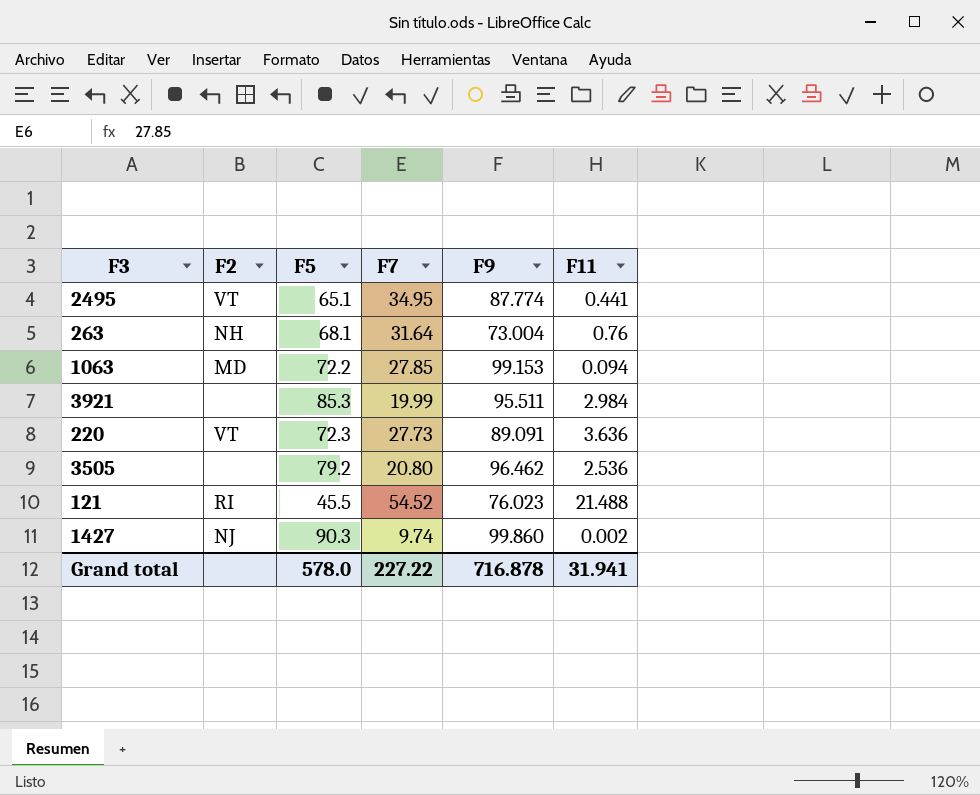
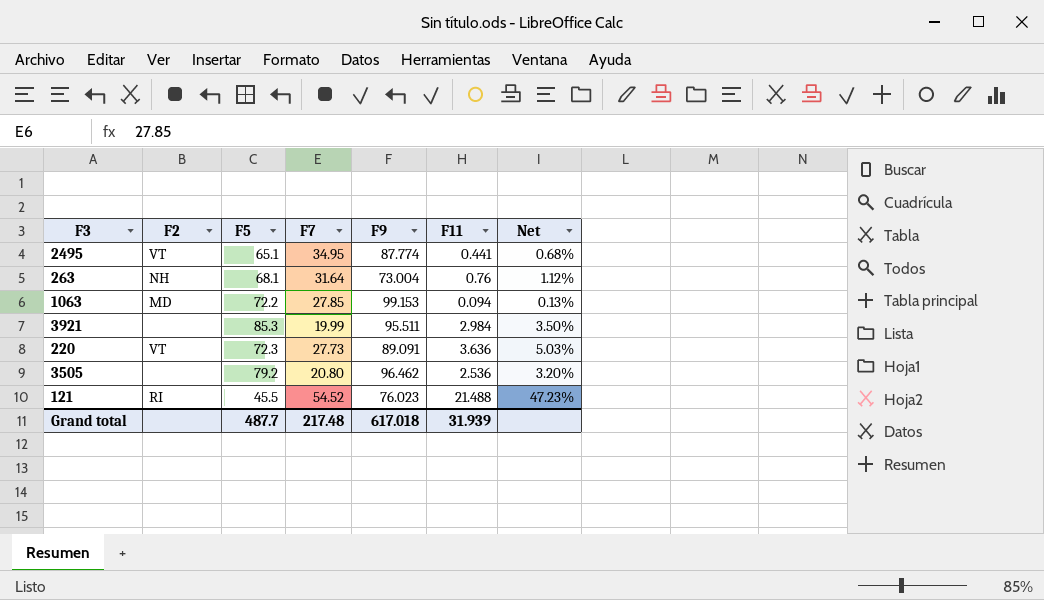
column Net | formula: none -> [F11] / [F5]
row 1427: NJ | 90.3 | 9.74 | 99.860 | 0.002 -> none
Grand total | F5: 578.0 -> 487.7
Grand total | F7: 227.22 -> 217.48
Grand total | F9: 716.878 -> 617.018
Grand total | F11: 31.941 -> 31.939

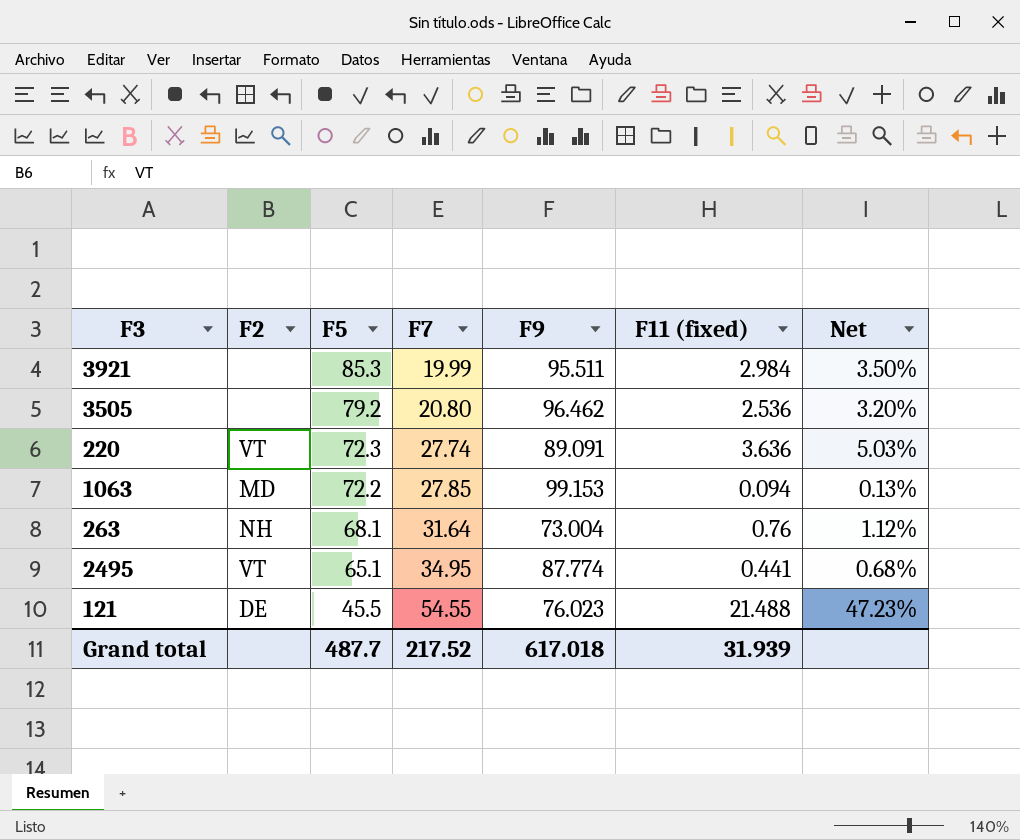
row order: none -> F5 descending
column name: F11 -> F11 (fixed)
220 | F7: 27.73 -> 27.74
121 | F2: RI -> DE
121 | F7: 54.52 -> 54.55
Grand total | F7: 217.48 -> 217.52

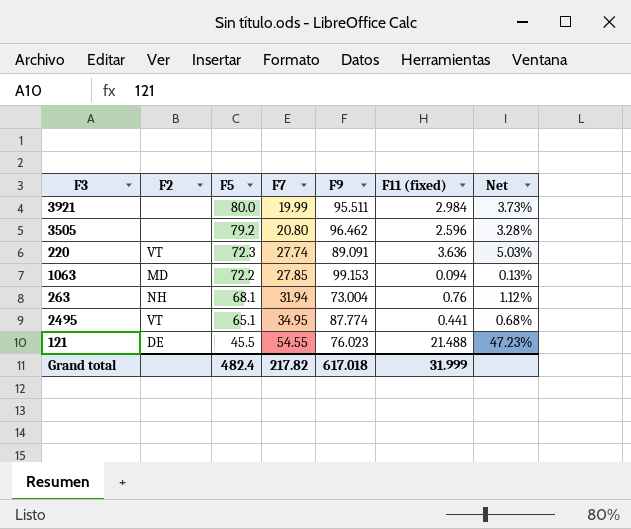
3921 | F5: 85.3 -> 80.0
3921 | Net: 3.50% -> 3.73%
3505 | F11 (fixed): 2.536 -> 2.596
3505 | Net: 3.20% -> 3.28%
263 | F7: 31.64 -> 31.94
Grand total | F5: 487.7 -> 482.4
Grand total | F7: 217.52 -> 217.82
Grand total | F11 (fixed): 31.939 -> 31.999

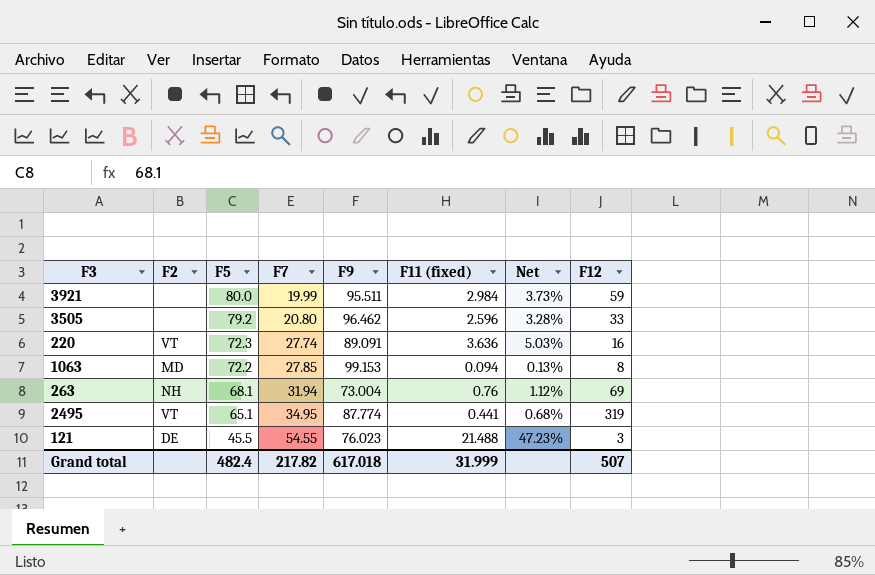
column F12 | position: none -> 8

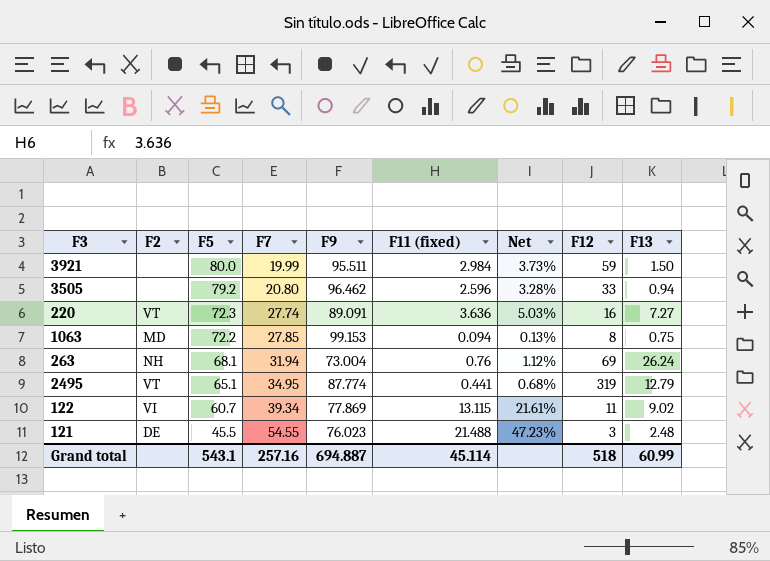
column F13 | position: none -> 9
row 122: none -> VI | 60.7 | 39.34 | 77.869 | 13.115 | 21.61% | 11 | 9.02
Grand total | F5: 482.4 -> 543.1
Grand total | F7: 217.82 -> 257.16
Grand total | F9: 617.018 -> 694.887
Grand total | F11 (fixed): 31.999 -> 45.114
Grand total | F12: 507 -> 518

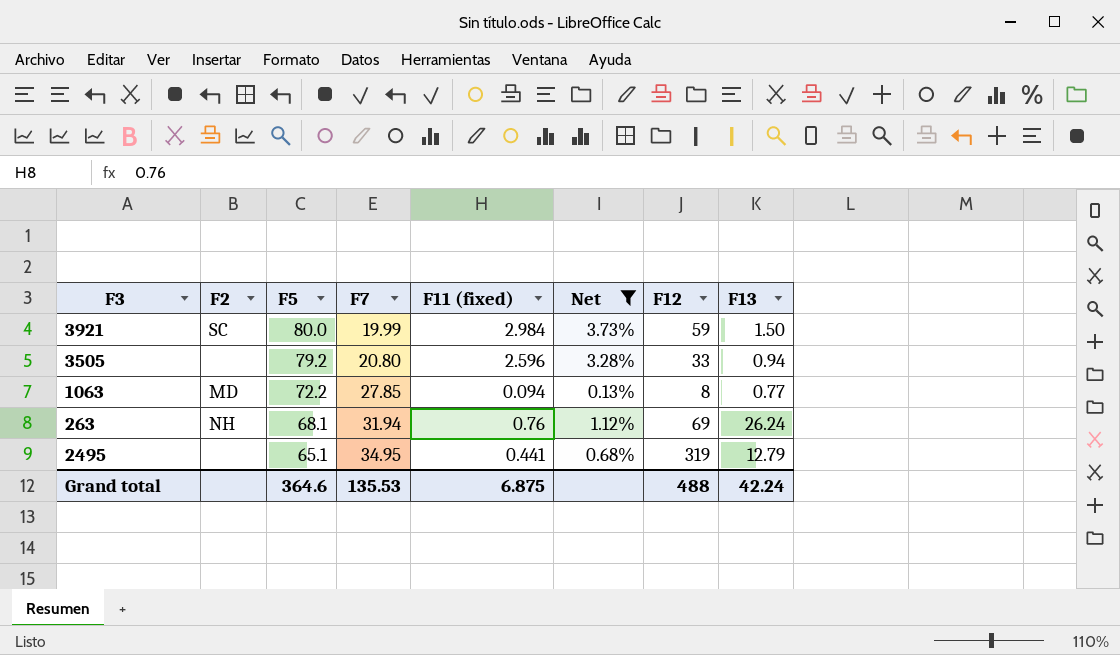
filter: none -> Net <= 3.73%
column F9 | position: 5 -> none
3921 | F2: none -> SC
1063 | F13: 0.75 -> 0.77
2495 | F2: VT -> none
Grand total | F5: 543.1 -> 364.6
Grand total | F7: 257.16 -> 135.53
Grand total | F11 (fixed): 45.114 -> 6.875
Grand total | F12: 518 -> 488
Grand total | F13: 60.99 -> 42.24

